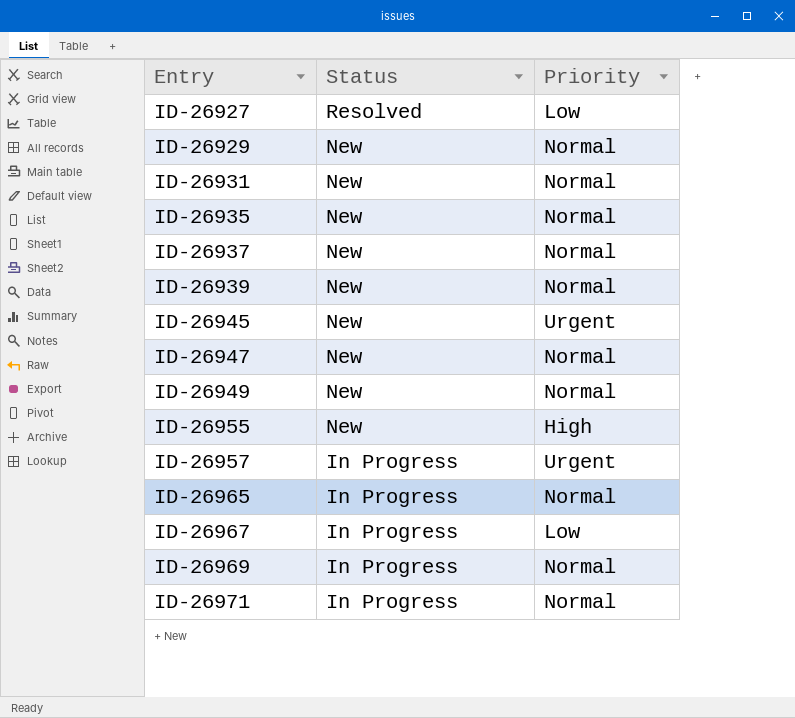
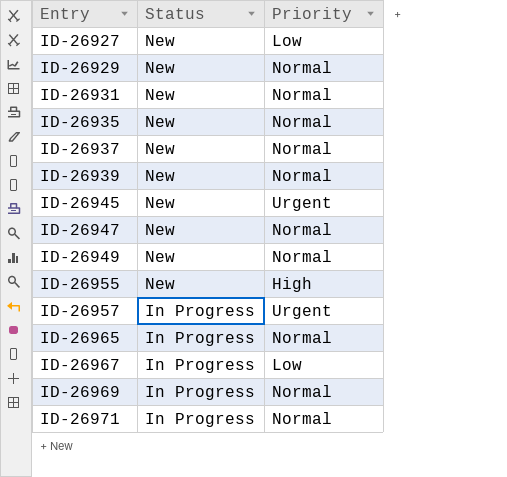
ID-26927 | Status: Resolved -> New

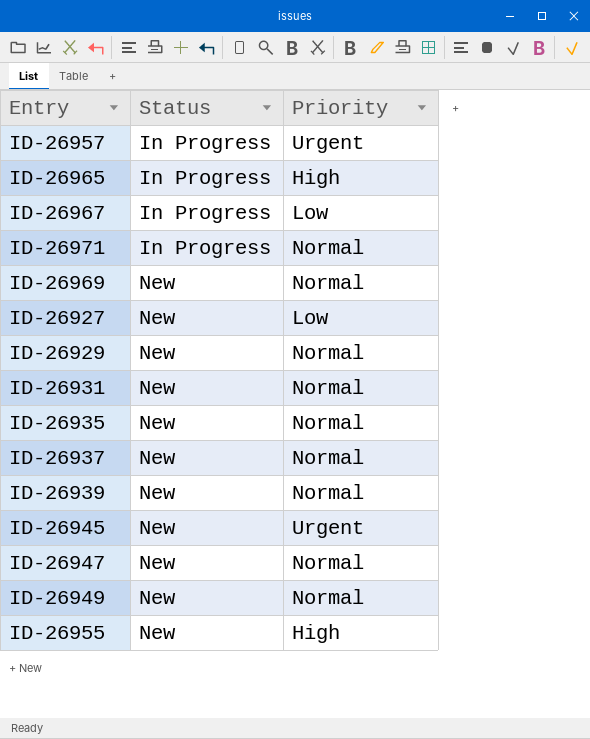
row order: Entry ascending -> Status ascending
ID-26965 | Priority: Normal -> High
ID-26969 | Status: In Progress -> New

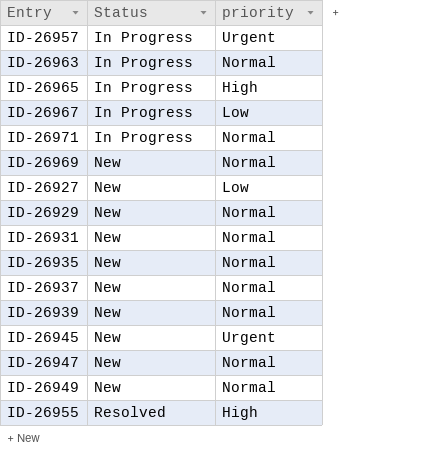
column name: Priority -> priority
row ID-26963: none -> In Progress | Normal
ID-26955 | Status: New -> Resolved

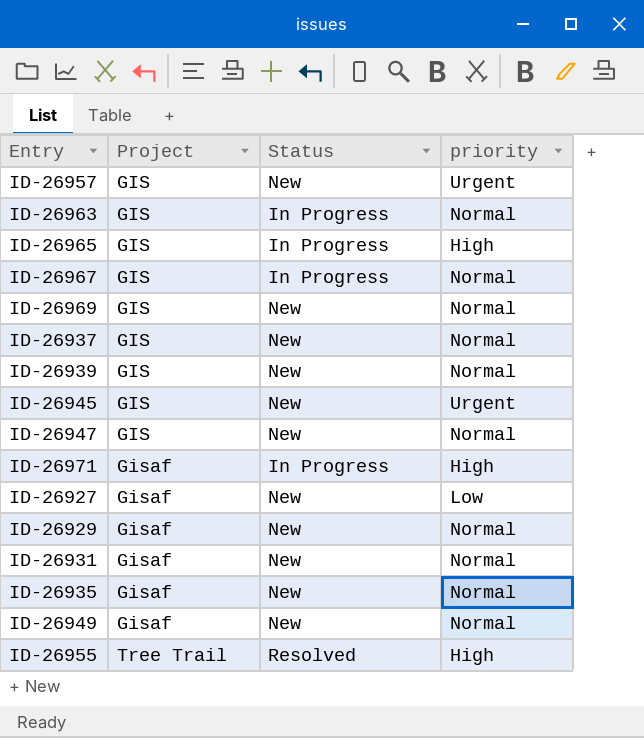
row order: Status ascending -> Project ascending
column Project | position: none -> 2
ID-26957 | Status: In Progress -> New
ID-26967 | priority: Low -> Normal
ID-26971 | priority: Normal -> High

